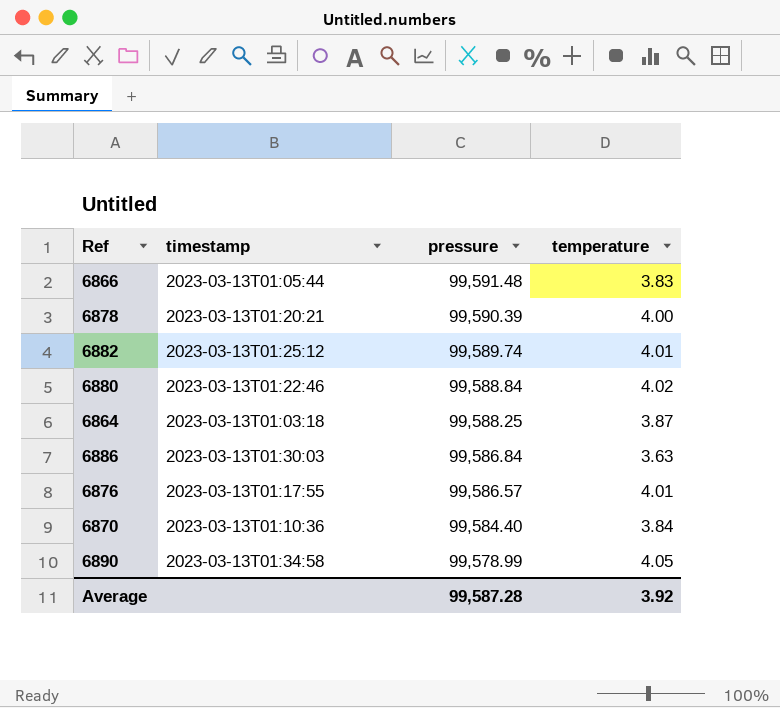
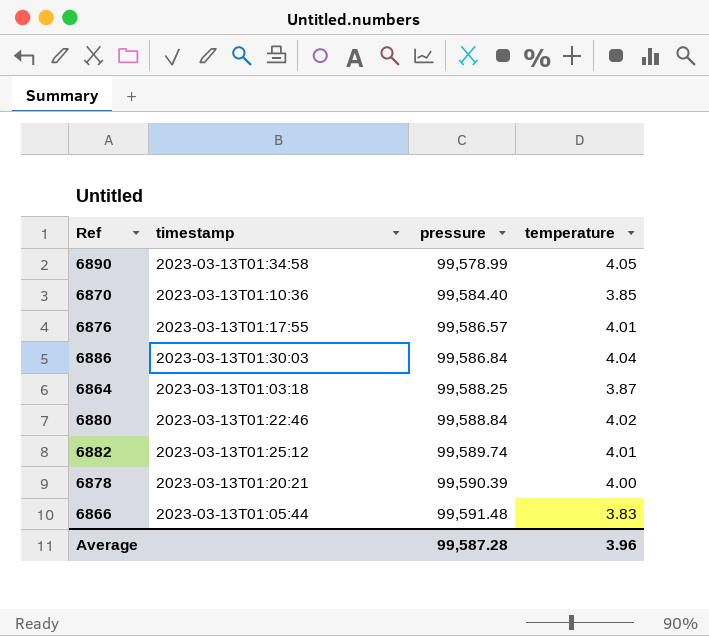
row order: pressure descending -> pressure ascending
6870 | temperature: 3.84 -> 3.85
6886 | temperature: 3.63 -> 4.04
Average | temperature: 3.92 -> 3.96

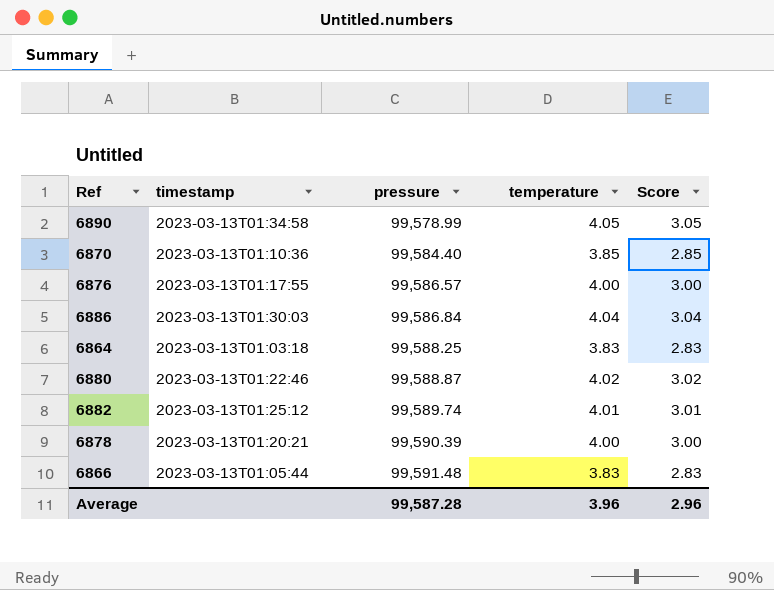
column Score | formula: none -> [temperature] - 1
6876 | temperature: 4.01 -> 4.00
6864 | temperature: 3.87 -> 3.83
6880 | pressure: 99,588.84 -> 99,588.87

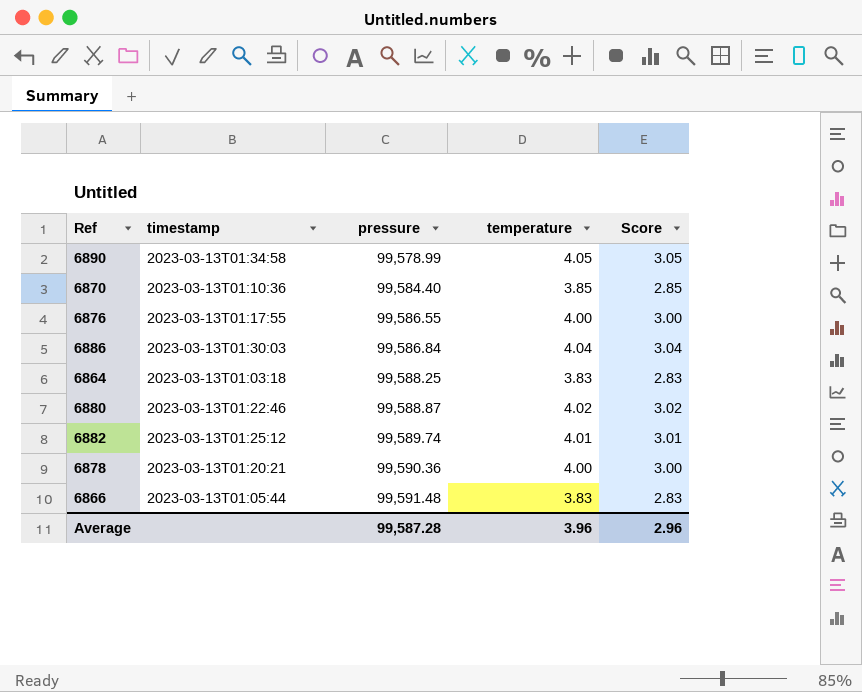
6876 | pressure: 99,586.57 -> 99,586.55
6878 | pressure: 99,590.39 -> 99,590.36

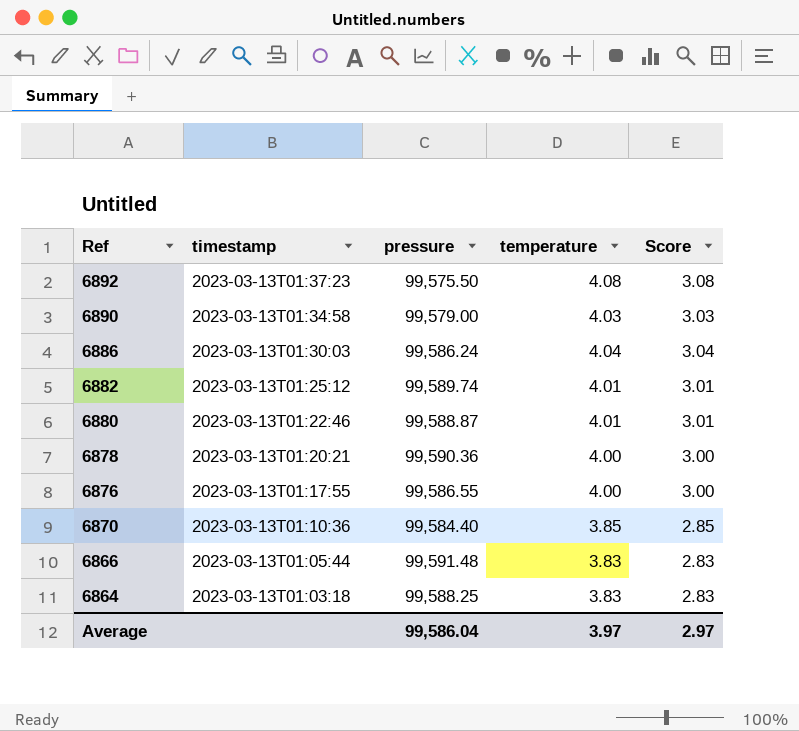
row order: pressure ascending -> Ref descending
row 6892: none -> 2023-03-13T01:37:23 | 99,575.50 | 4.08 | 3.08
6890 | pressure: 99,578.99 -> 99,579.00
6890 | temperature: 4.05 -> 4.03
6890 | Score: 3.05 -> 3.03
6886 | pressure: 99,586.84 -> 99,586.24
6880 | temperature: 4.02 -> 4.01
6880 | Score: 3.02 -> 3.01
Average | pressure: 99,587.28 -> 99,586.04
Average | temperature: 3.96 -> 3.97
Average | Score: 2.96 -> 2.97

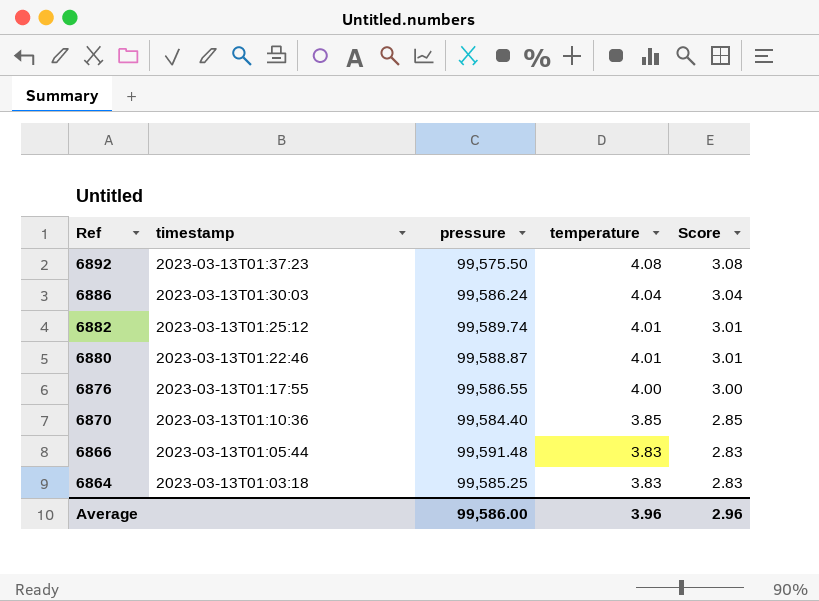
row 6890: 2023-03-13T01:34:58 | 99,579.00 | 4.03 | 3.03 -> none
row 6878: 2023-03-13T01:20:21 | 99,590.36 | 4.00 | 3.00 -> none
6864 | pressure: 99,588.25 -> 99,585.25
Average | pressure: 99,586.04 -> 99,586.00
Average | temperature: 3.97 -> 3.96
Average | Score: 2.97 -> 2.96

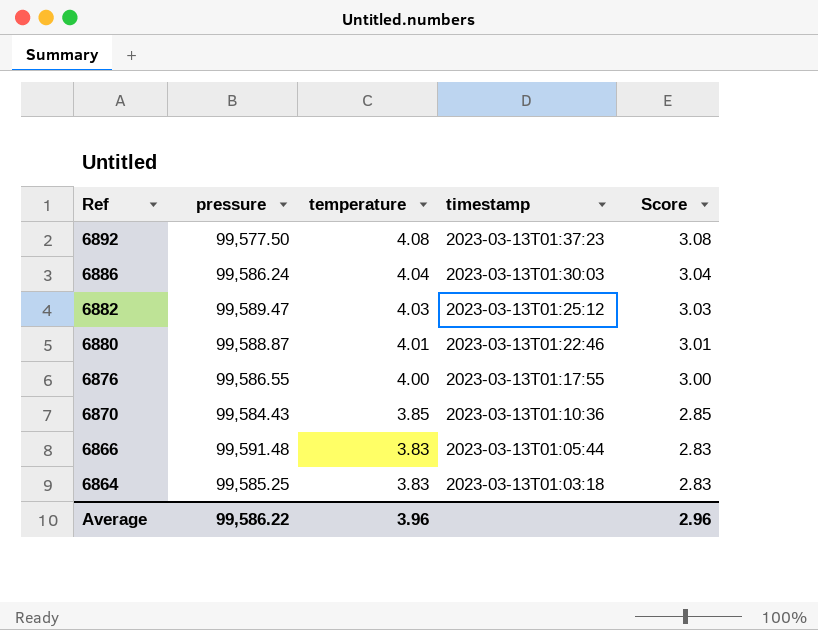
column timestamp | position: 2 -> 4
6892 | pressure: 99,575.50 -> 99,577.50
6882 | pressure: 99,589.74 -> 99,589.47
6882 | temperature: 4.01 -> 4.03
6882 | Score: 3.01 -> 3.03
6870 | pressure: 99,584.40 -> 99,584.43
Average | pressure: 99,586.00 -> 99,586.22

